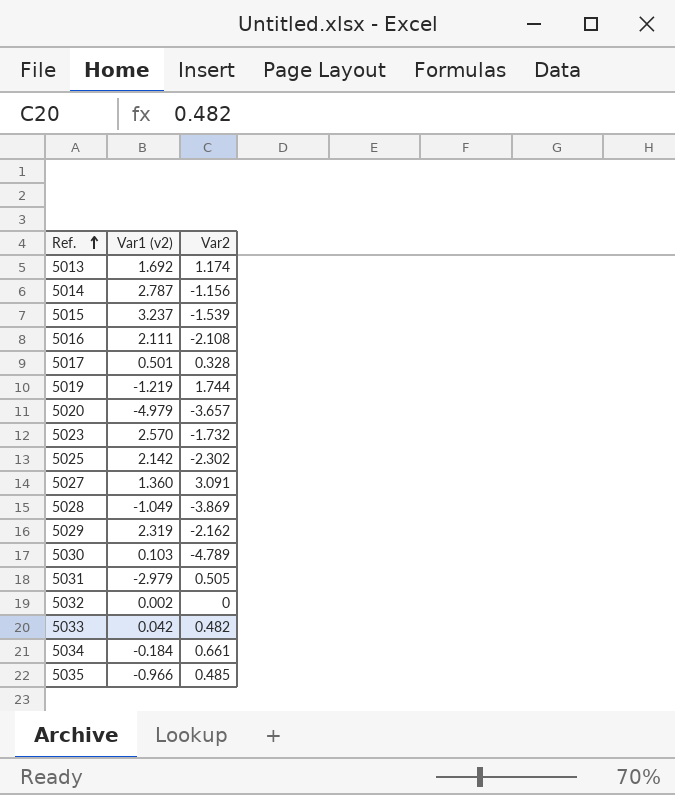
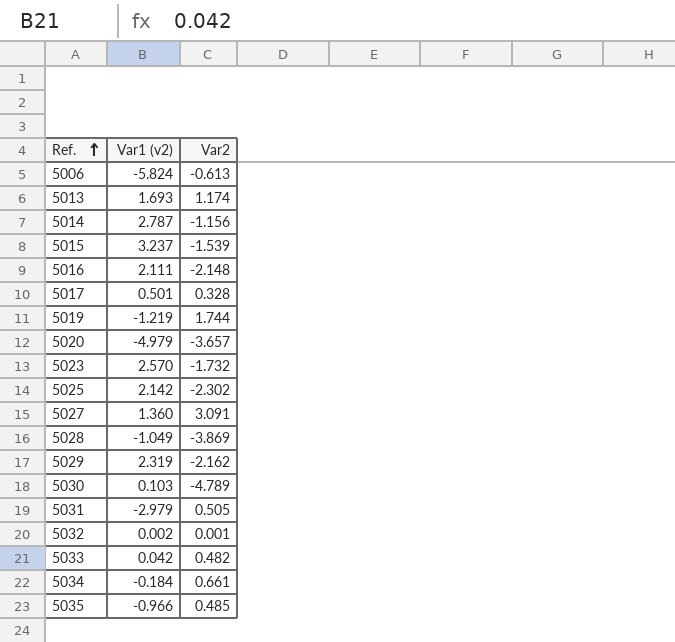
row 5006: none -> -5.824 | -0.613
5013 | Var1 (v2): 1.692 -> 1.693
5016 | Var2: -2.108 -> -2.148
5032 | Var2: 0 -> 0.001

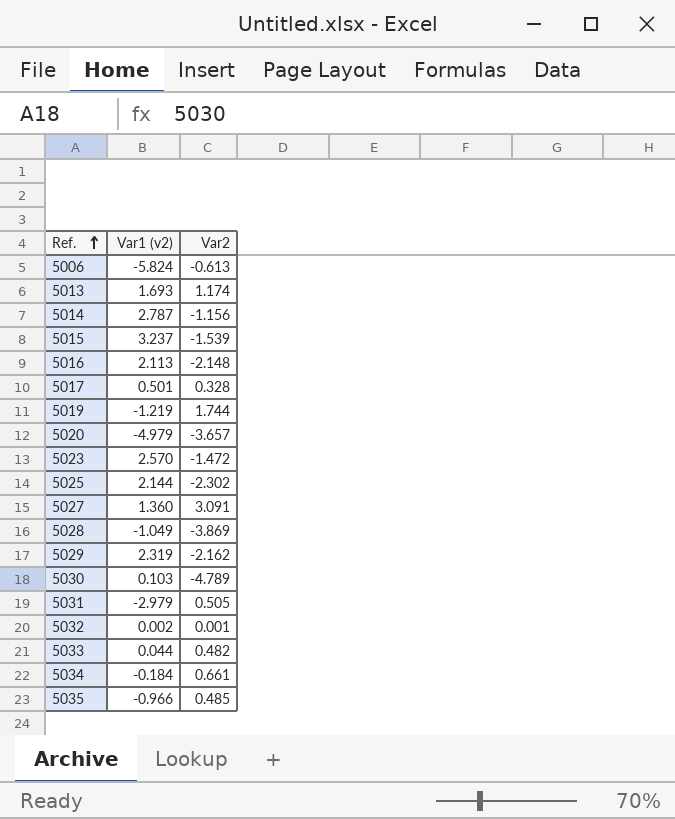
5016 | Var1 (v2): 2.111 -> 2.113
5023 | Var2: -1.732 -> -1.472
5025 | Var1 (v2): 2.142 -> 2.144
5033 | Var1 (v2): 0.042 -> 0.044

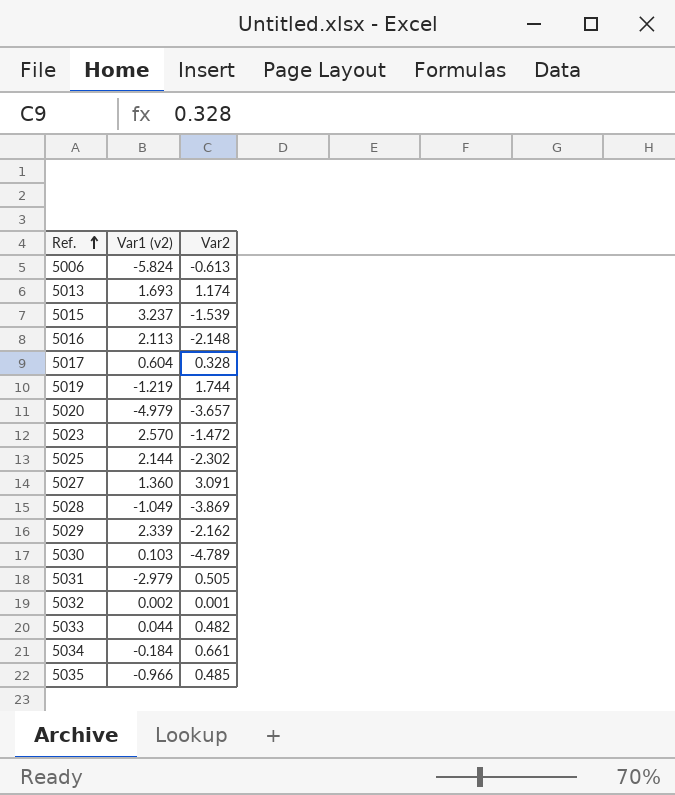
row 5014: 2.787 | -1.156 -> none
5017 | Var1 (v2): 0.501 -> 0.604
5029 | Var1 (v2): 2.319 -> 2.339

